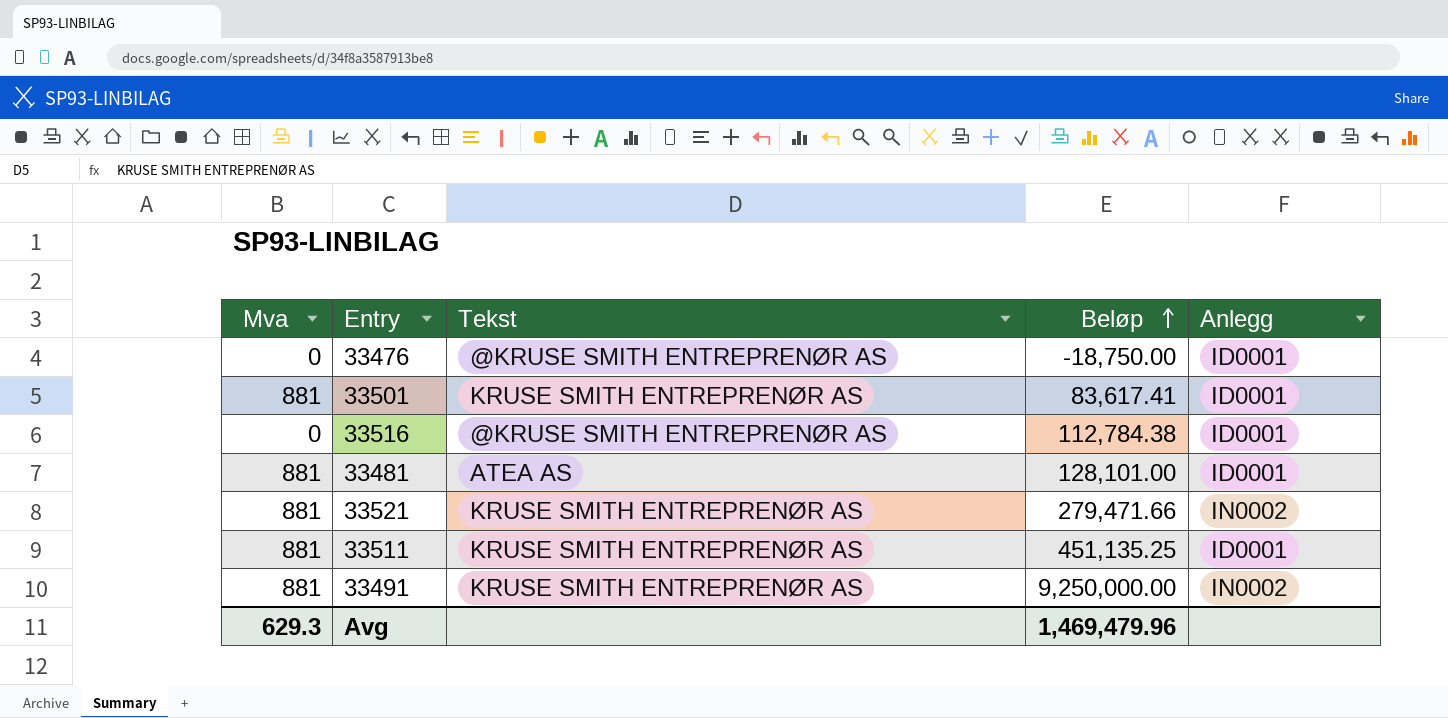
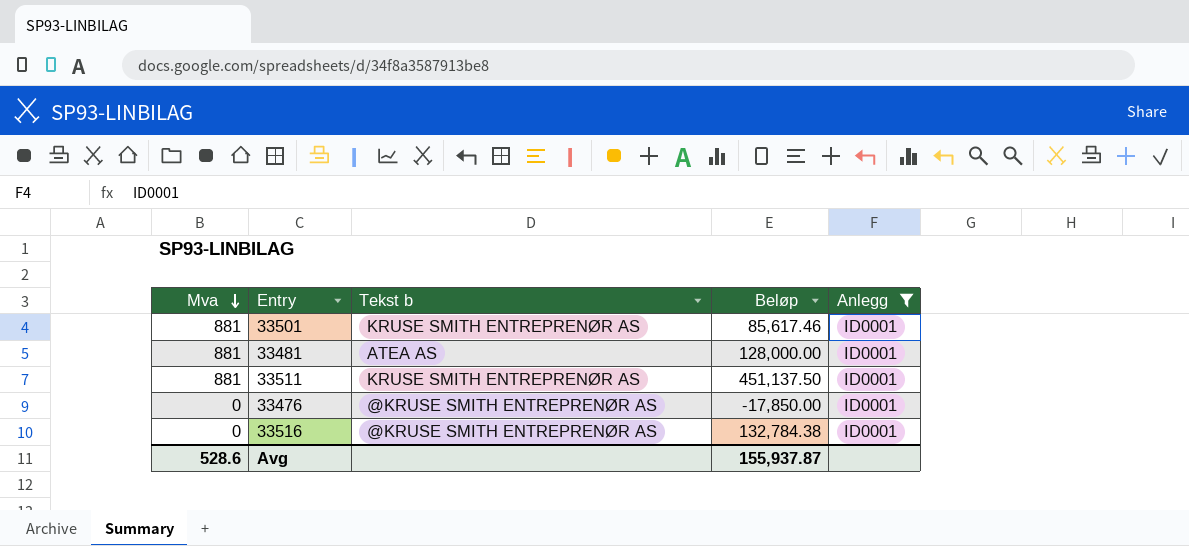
filter: none -> Anlegg = ID0001
row order: Beløp ascending -> Mva descending
column name: Tekst -> Tekst b
33501 | Beløp: 83,617.41 -> 85,617.46
33481 | Beløp: 128,101.00 -> 128,000.00
33511 | Beløp: 451,135.25 -> 451,137.50
33476 | Beløp: -18,750.00 -> -17,850.00
33516 | Beløp: 112,784.38 -> 132,784.38
Avg | Mva: 629.3 -> 528.6
Avg | Beløp: 1,469,479.96 -> 155,937.87

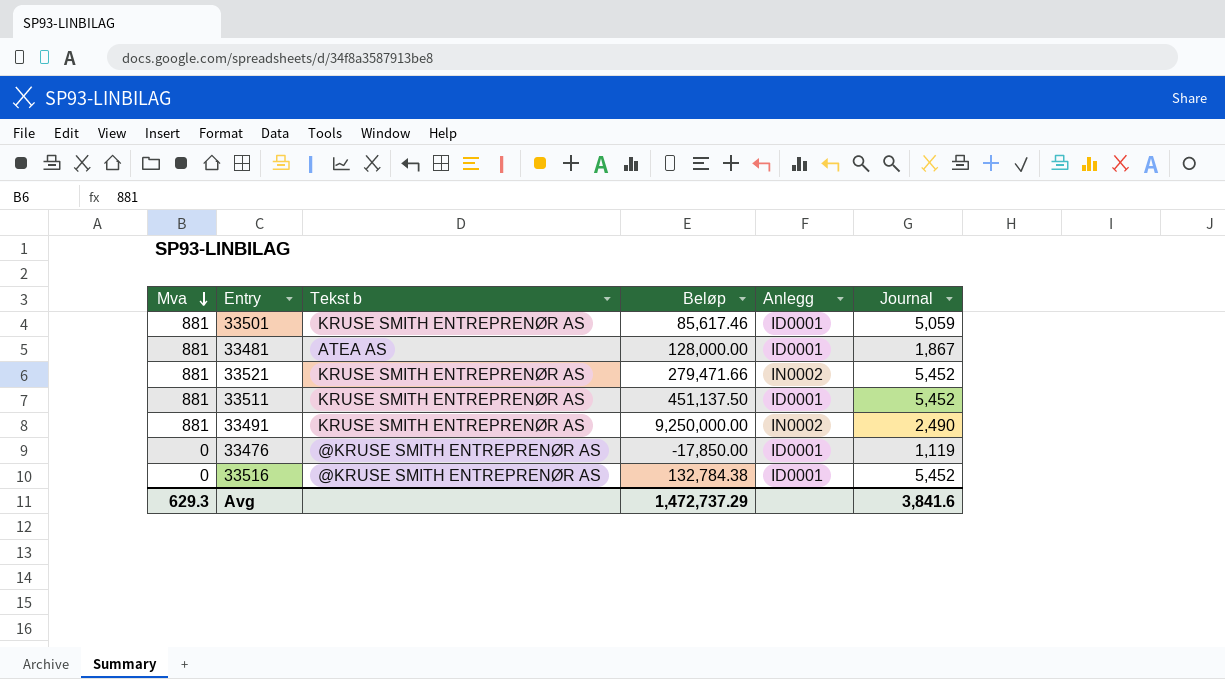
filter: Anlegg = ID0001 -> none
column Journal | position: none -> 6
Avg | Mva: 528.6 -> 629.3
Avg | Beløp: 155,937.87 -> 1,472,737.29

